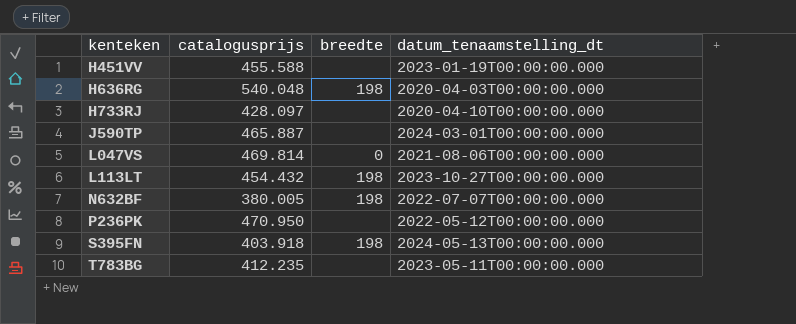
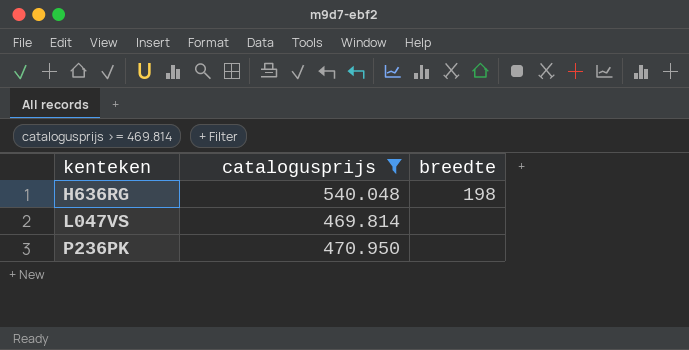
filter: none -> catalogusprijs >= 469.814
column datum_tenaamstelling_dt | position: 4 -> none
L047VS | breedte: 0 -> none

